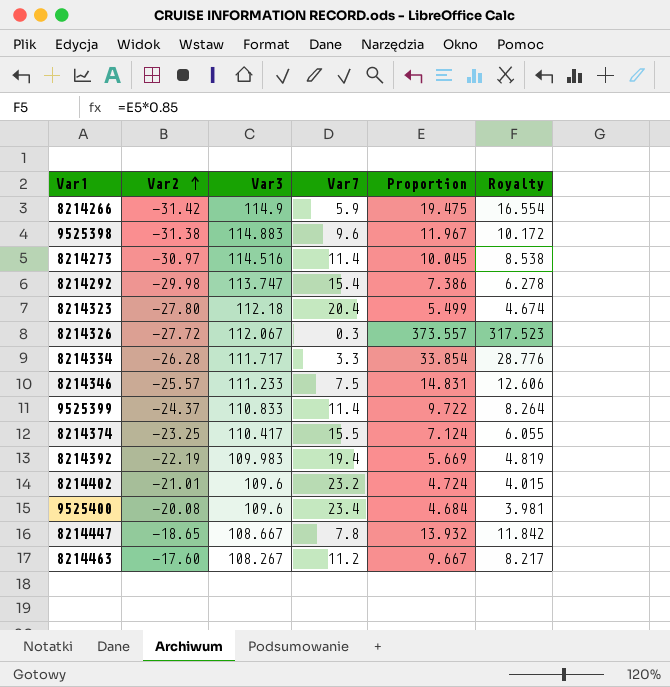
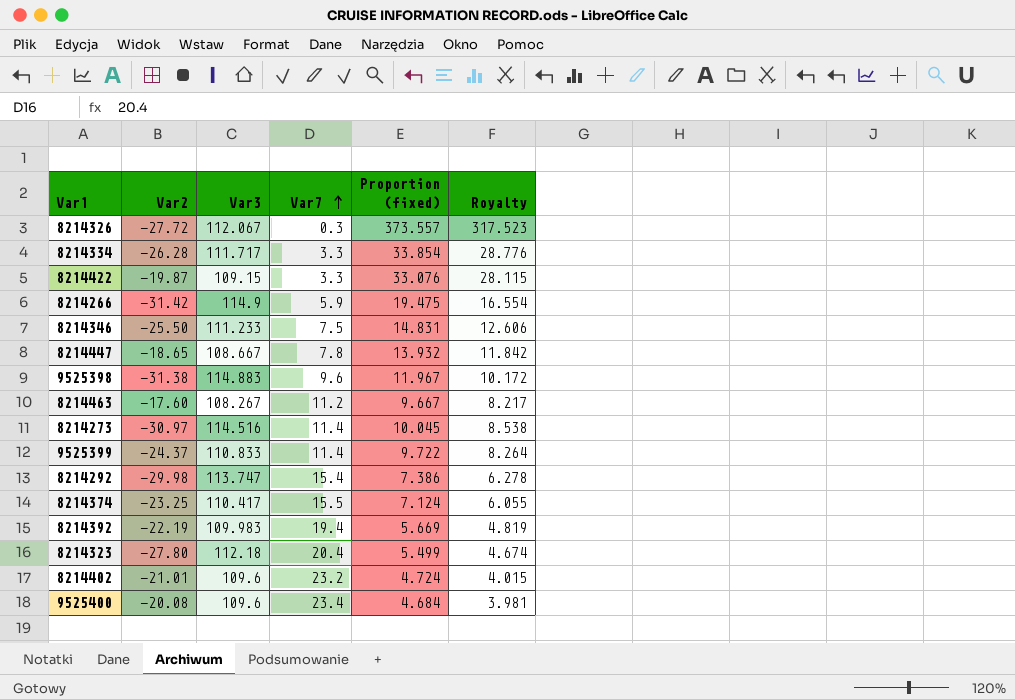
row order: Var2 ascending -> Var7 ascending
column name: Proportion -> Proportion (fixed)
row 8214422: none -> -19.87 | 109.15 | 3.3 | 33.076 | 28.115
8214346 | Var2: -25.57 -> -25.50

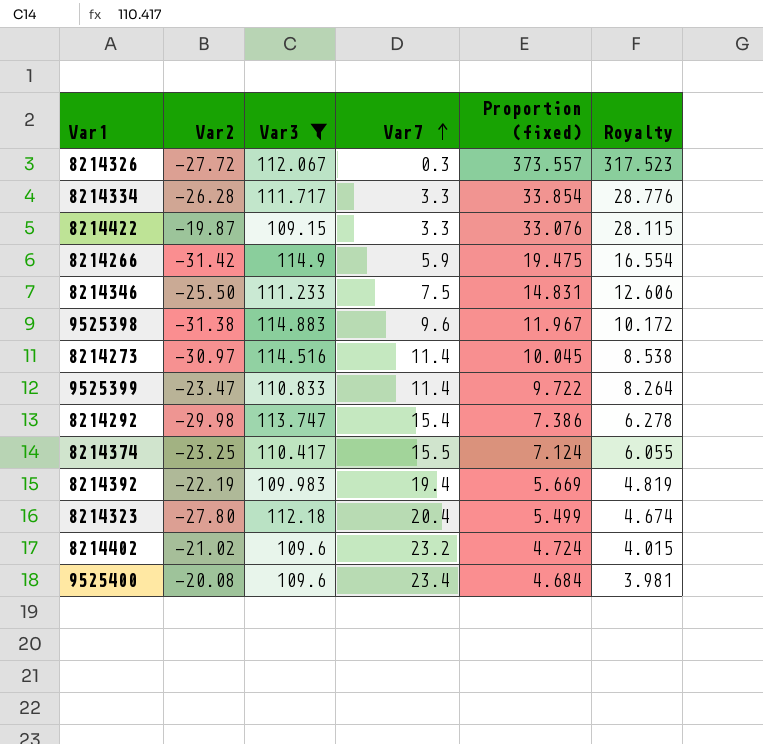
filter: none -> Var3 >= 109.15
9525399 | Var2: -24.37 -> -23.47
8214402 | Var2: -21.01 -> -21.02

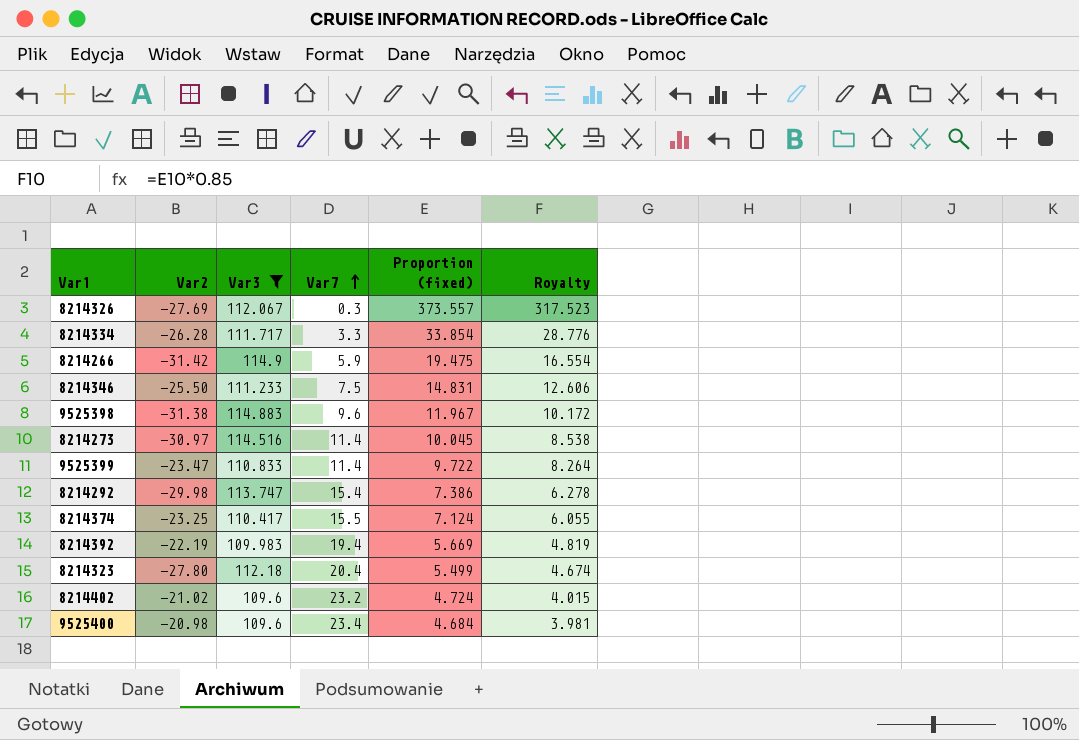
row 8214422: -19.87 | 109.15 | 3.3 | 33.076 | 28.115 -> none
8214326 | Var2: -27.72 -> -27.69
9525400 | Var2: -20.08 -> -20.98

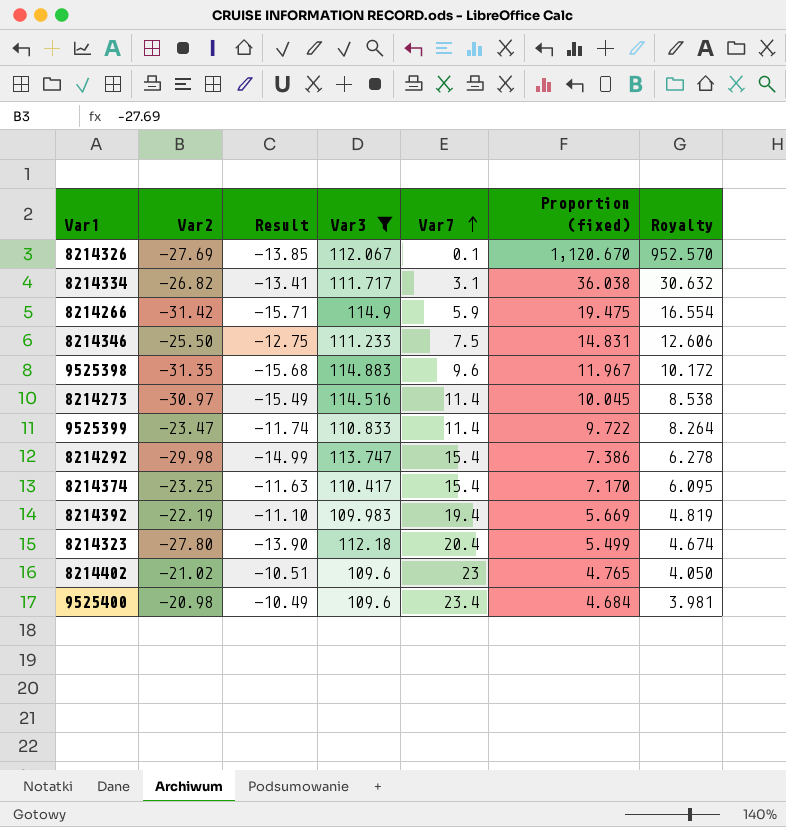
column Result | formula: none -> [Var2] * 0.5
8214326 | Var7: 0.3 -> 0.1
8214326 | Proportion (fixed): 373.557 -> 1,120.670
8214326 | Royalty: 317.523 -> 952.570
8214334 | Var2: -26.28 -> -26.82
8214334 | Var7: 3.3 -> 3.1
8214334 | Proportion (fixed): 33.854 -> 36.038
8214334 | Royalty: 28.776 -> 30.632
9525398 | Var2: -31.38 -> -31.35
8214374 | Var7: 15.5 -> 15.4
8214374 | Proportion (fixed): 7.124 -> 7.170
8214374 | Royalty: 6.055 -> 6.095
8214402 | Var7: 23.2 -> 23
8214402 | Proportion (fixed): 4.724 -> 4.765
8214402 | Royalty: 4.015 -> 4.050

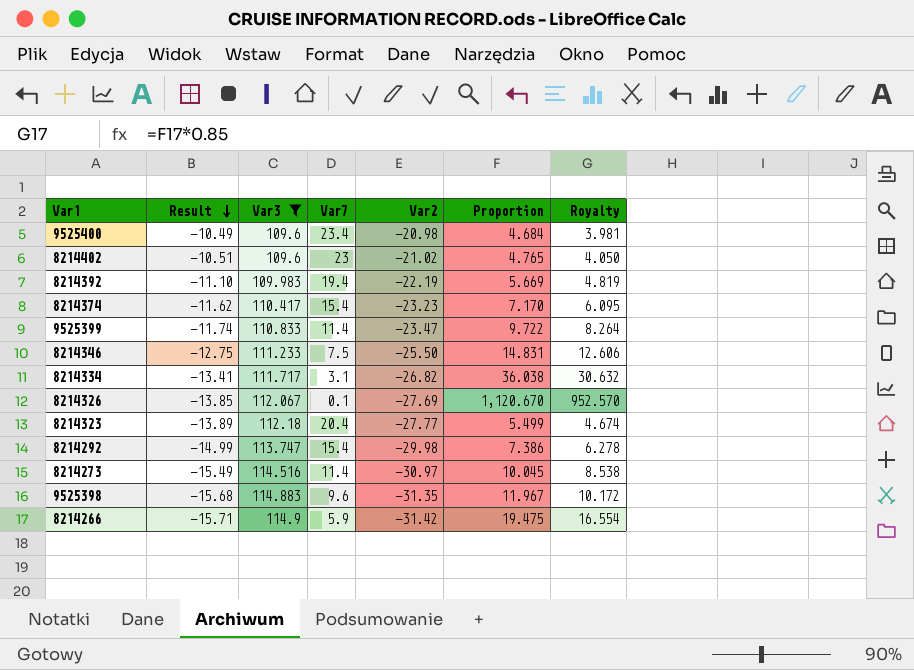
row order: Var7 ascending -> Result descending
column Var2 | position: 2 -> 5
column name: Proportion (fixed) -> Proportion
8214374 | Result: -11.63 -> -11.62
8214374 | Var2: -23.25 -> -23.23
8214323 | Result: -13.90 -> -13.89
8214323 | Var2: -27.80 -> -27.77

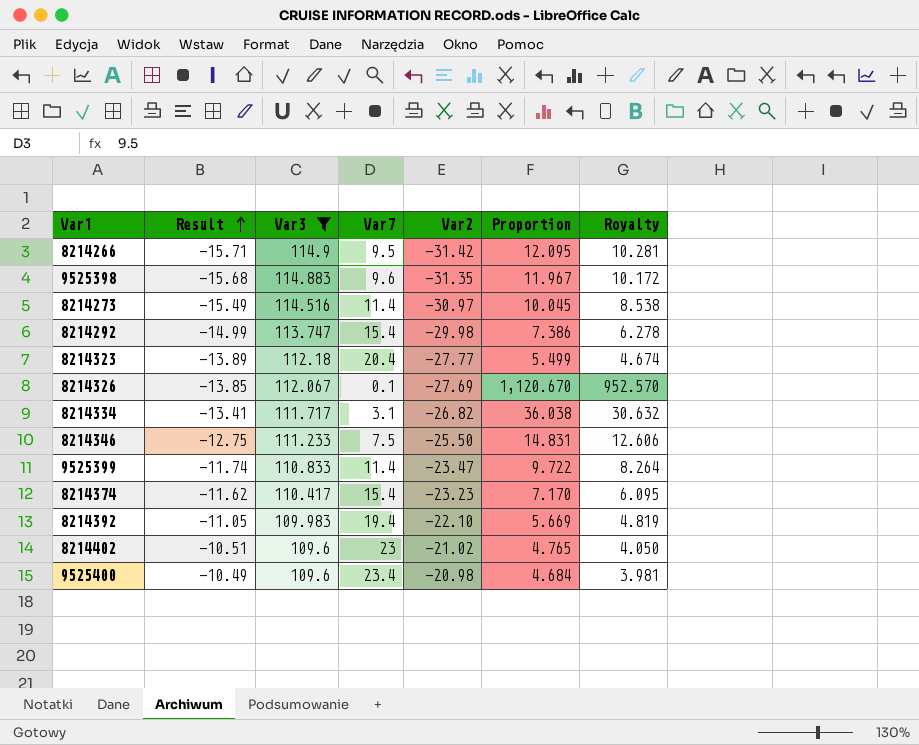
row order: Result descending -> Result ascending
8214266 | Var7: 5.9 -> 9.5
8214266 | Proportion: 19.475 -> 12.095
8214266 | Royalty: 16.554 -> 10.281
8214392 | Result: -11.10 -> -11.05
8214392 | Var2: -22.19 -> -22.10

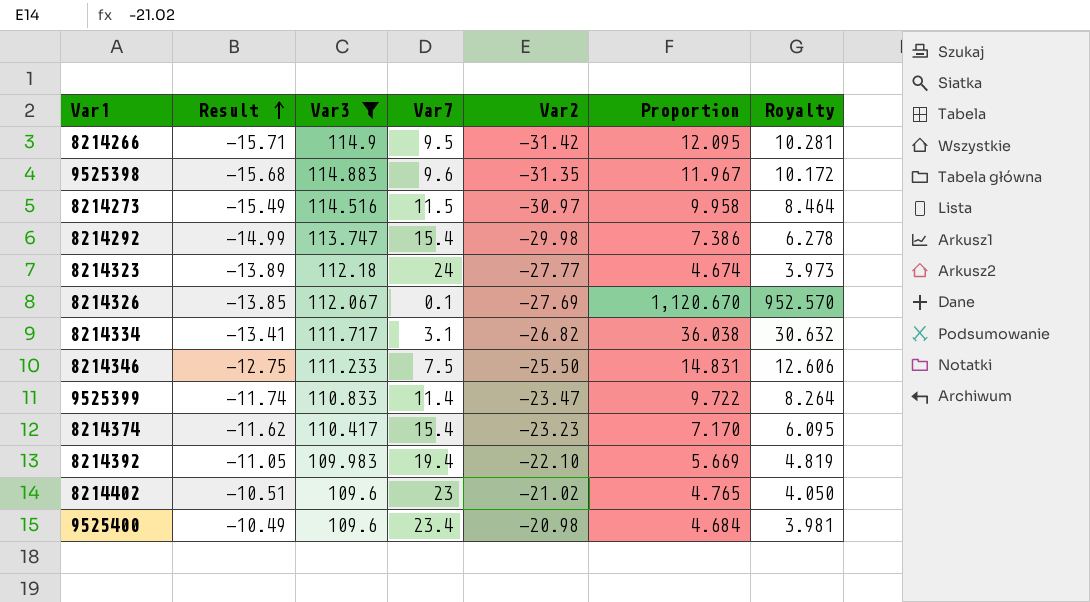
8214273 | Var7: 11.4 -> 11.5
8214273 | Proportion: 10.045 -> 9.958
8214273 | Royalty: 8.538 -> 8.464
8214323 | Var7: 20.4 -> 24
8214323 | Proportion: 5.499 -> 4.674
8214323 | Royalty: 4.674 -> 3.973

